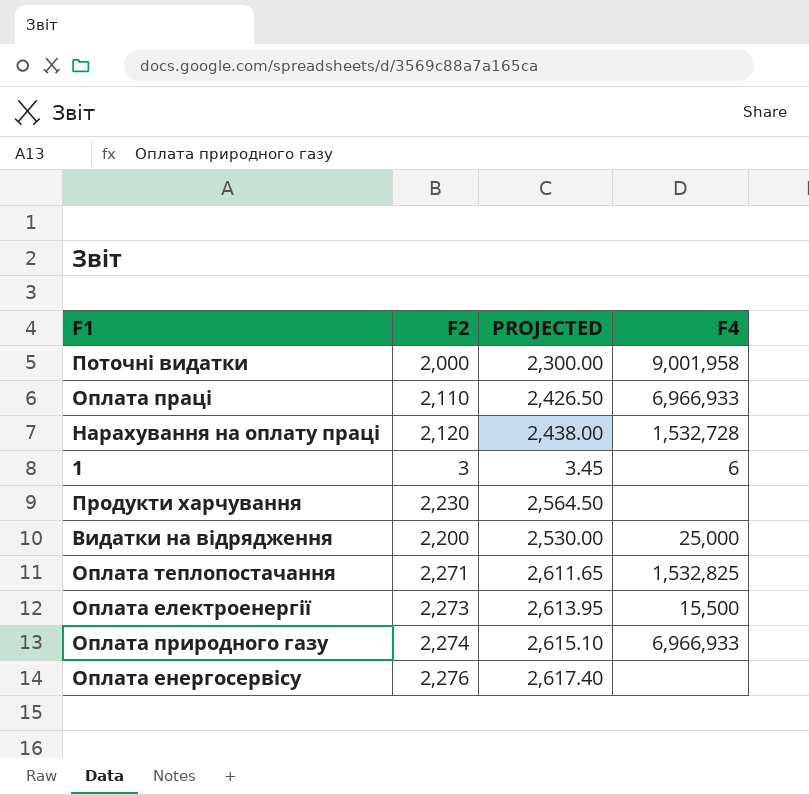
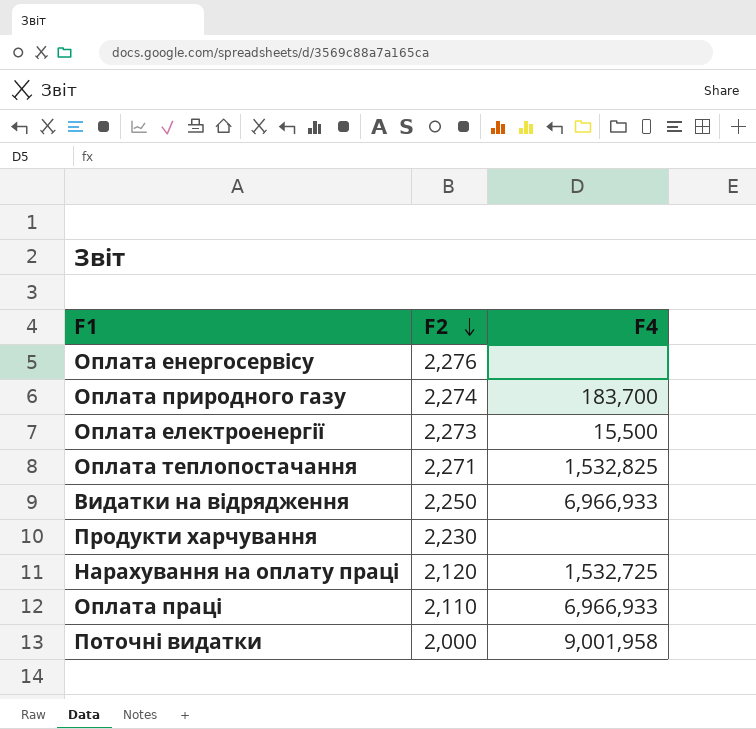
row order: none -> F2 descending
column PROJECTED | formula: [F2] * 1.15 -> none
row 1: 3 | 3.45 | 6 -> none
Оплата природного газу | F4: 6,966,933 -> 183,700
Видатки на відрядження | F2: 2,200 -> 2,250
Видатки на відрядження | F4: 25,000 -> 6,966,933
Нарахування на оплату праці | F4: 1,532,728 -> 1,532,725

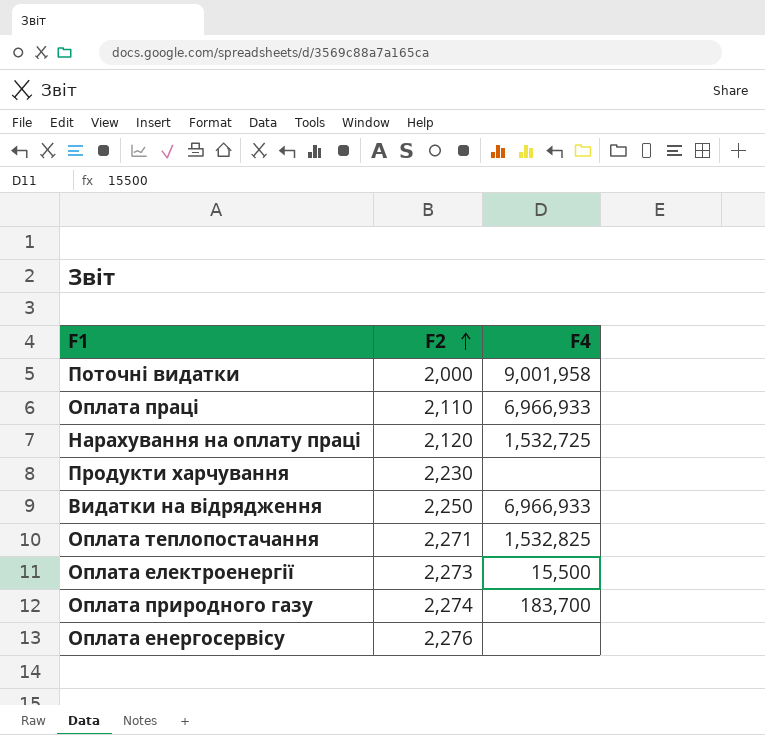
row order: F2 descending -> F2 ascending

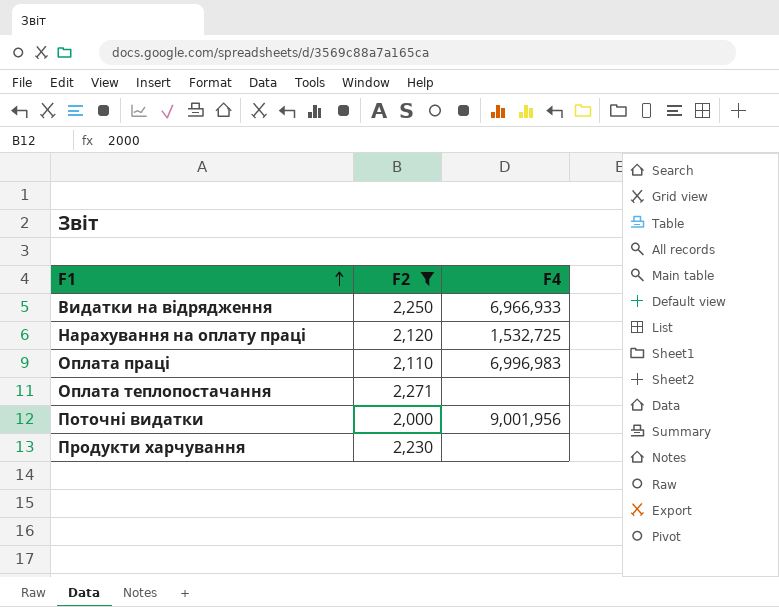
filter: none -> F2 <= 2,271
row order: F2 ascending -> F1 ascending
Оплата праці | F4: 6,966,933 -> 6,996,983
Оплата теплопостачання | F4: 1,532,825 -> none
Поточні видатки | F4: 9,001,958 -> 9,001,956

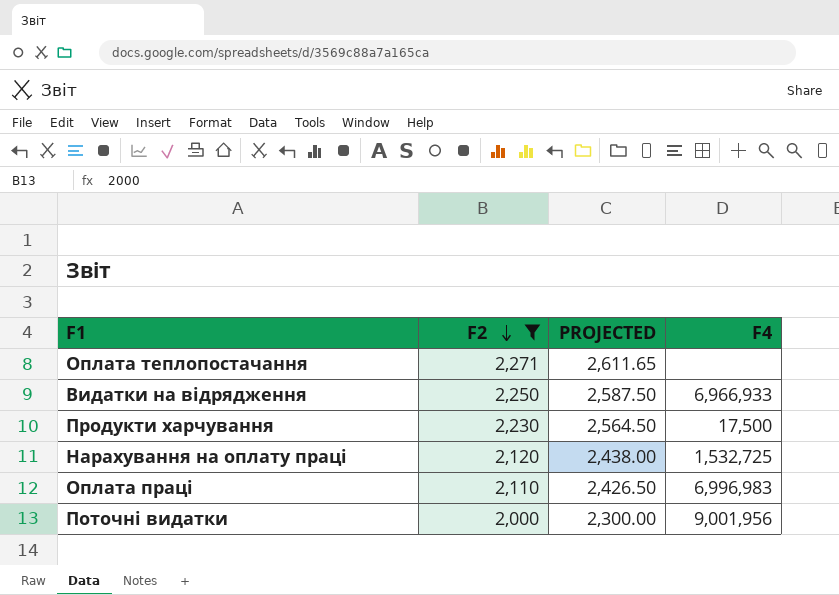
row order: F1 ascending -> F2 descending
column PROJECTED | formula: none -> [F2] * 1.15
Продукти харчування | F4: none -> 17,500

